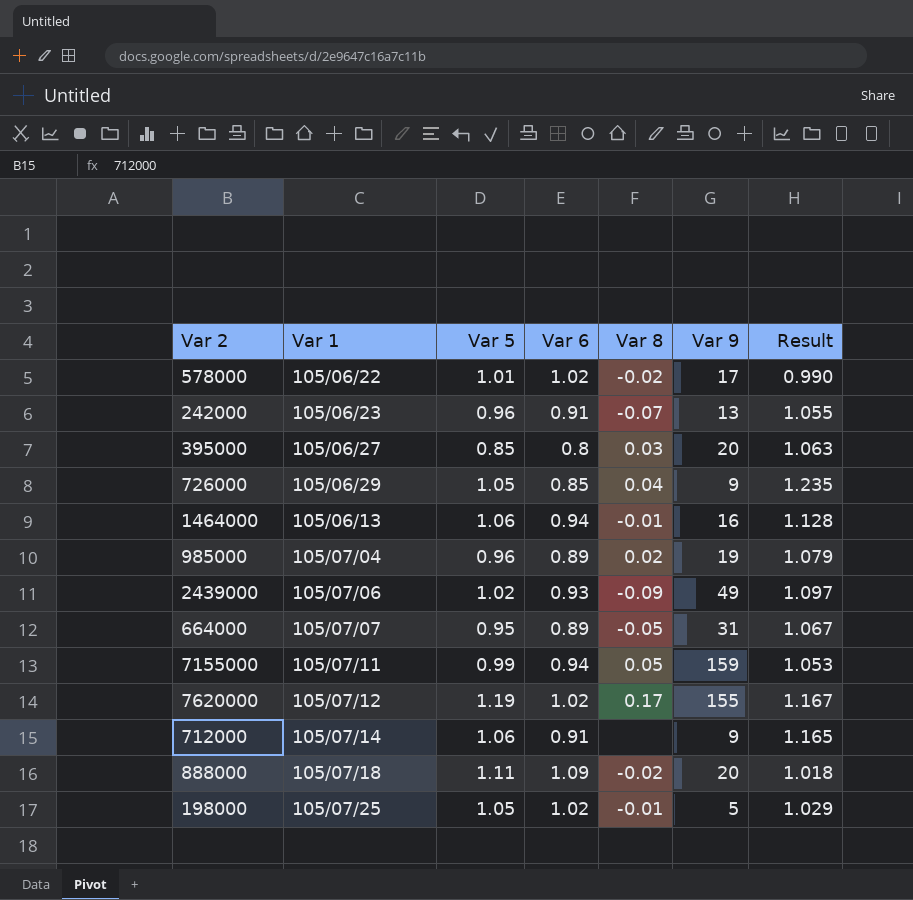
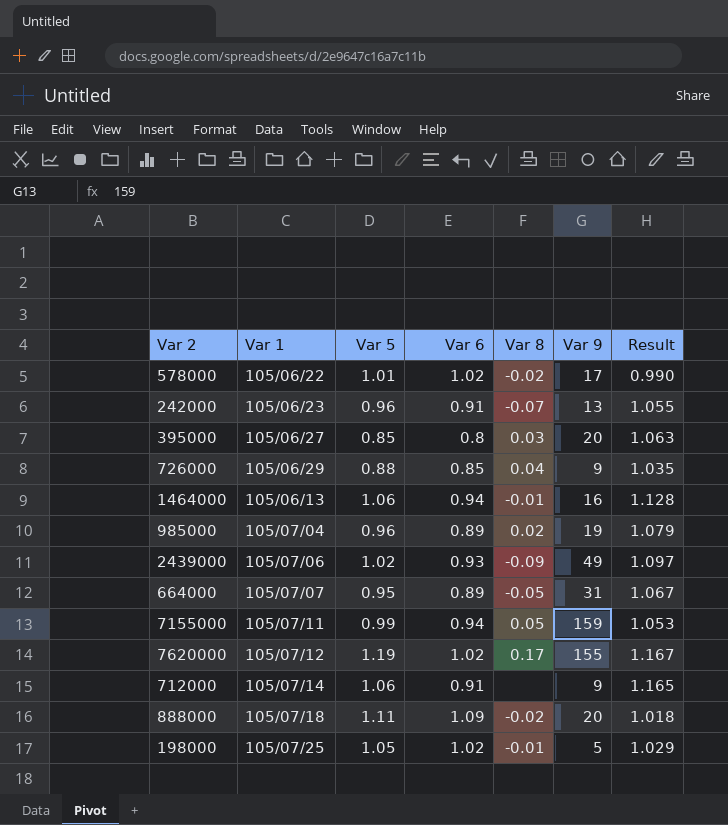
726000 | Var 5: 1.05 -> 0.88
726000 | Result: 1.235 -> 1.035

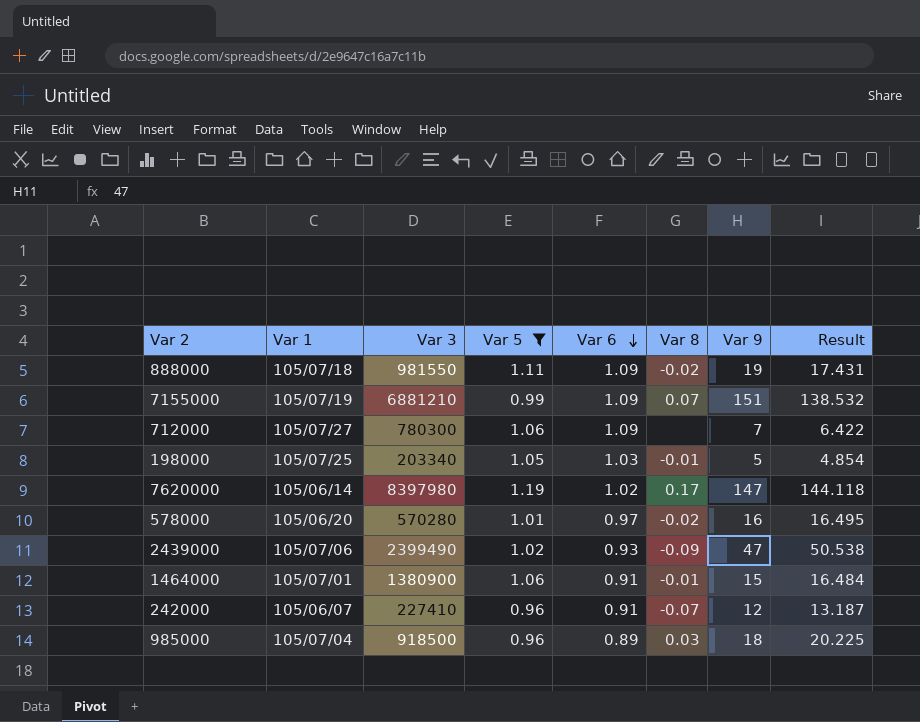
filter: none -> Var 5 >= 0.96
row order: none -> Var 6 descending
column Var 3 | position: none -> 3
column Result | formula: [Var 5] / [Var 6] -> [Var 9] / [Var 6]
888000 | Var 9: 20 -> 19
7155000 | Var 1: 105/07/11 -> 105/07/19
7155000 | Var 6: 0.94 -> 1.09
7155000 | Var 8: 0.05 -> 0.07
7155000 | Var 9: 159 -> 151
712000 | Var 1: 105/07/14 -> 105/07/27
712000 | Var 6: 0.91 -> 1.09
712000 | Var 9: 9 -> 7
198000 | Var 6: 1.02 -> 1.03
7620000 | Var 1: 105/07/12 -> 105/06/14
7620000 | Var 9: 155 -> 147
578000 | Var 1: 105/06/22 -> 105/06/20
578000 | Var 6: 1.02 -> 0.97
578000 | Var 9: 17 -> 16
2439000 | Var 9: 49 -> 47
1464000 | Var 1: 105/06/13 -> 105/07/01
1464000 | Var 6: 0.94 -> 0.91
1464000 | Var 9: 16 -> 15
242000 | Var 1: 105/06/23 -> 105/06/07
242000 | Var 9: 13 -> 12
985000 | Var 8: 0.02 -> 0.03
985000 | Var 9: 19 -> 18

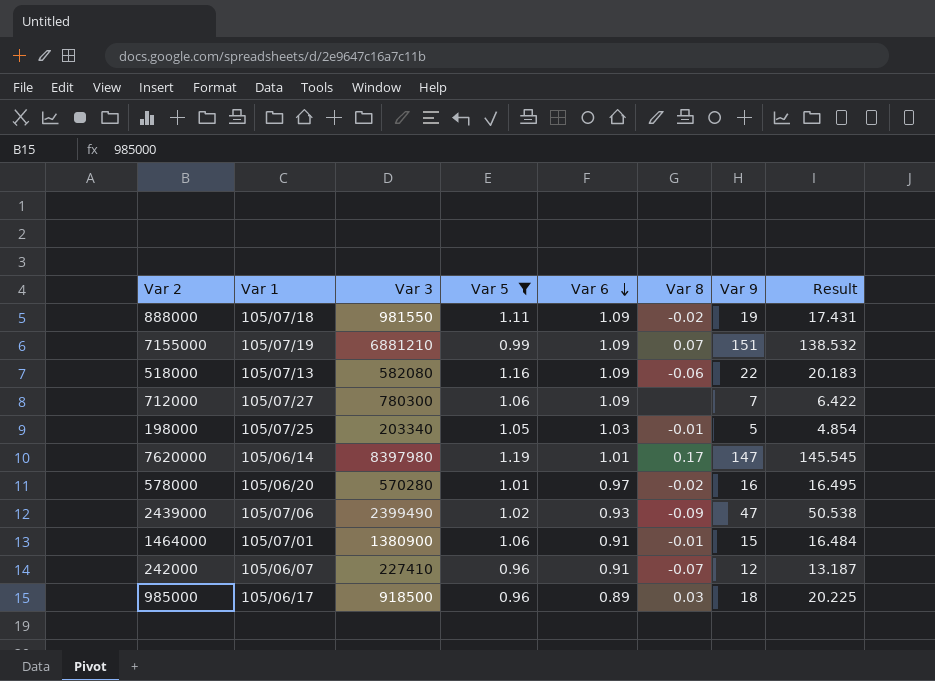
row 518000: none -> 105/07/13 | 582080 | 1.16 | 1.09 | -0.06 | 22 | 20.183
7620000 | Var 6: 1.02 -> 1.01
7620000 | Result: 144.118 -> 145.545
985000 | Var 1: 105/07/04 -> 105/06/17

